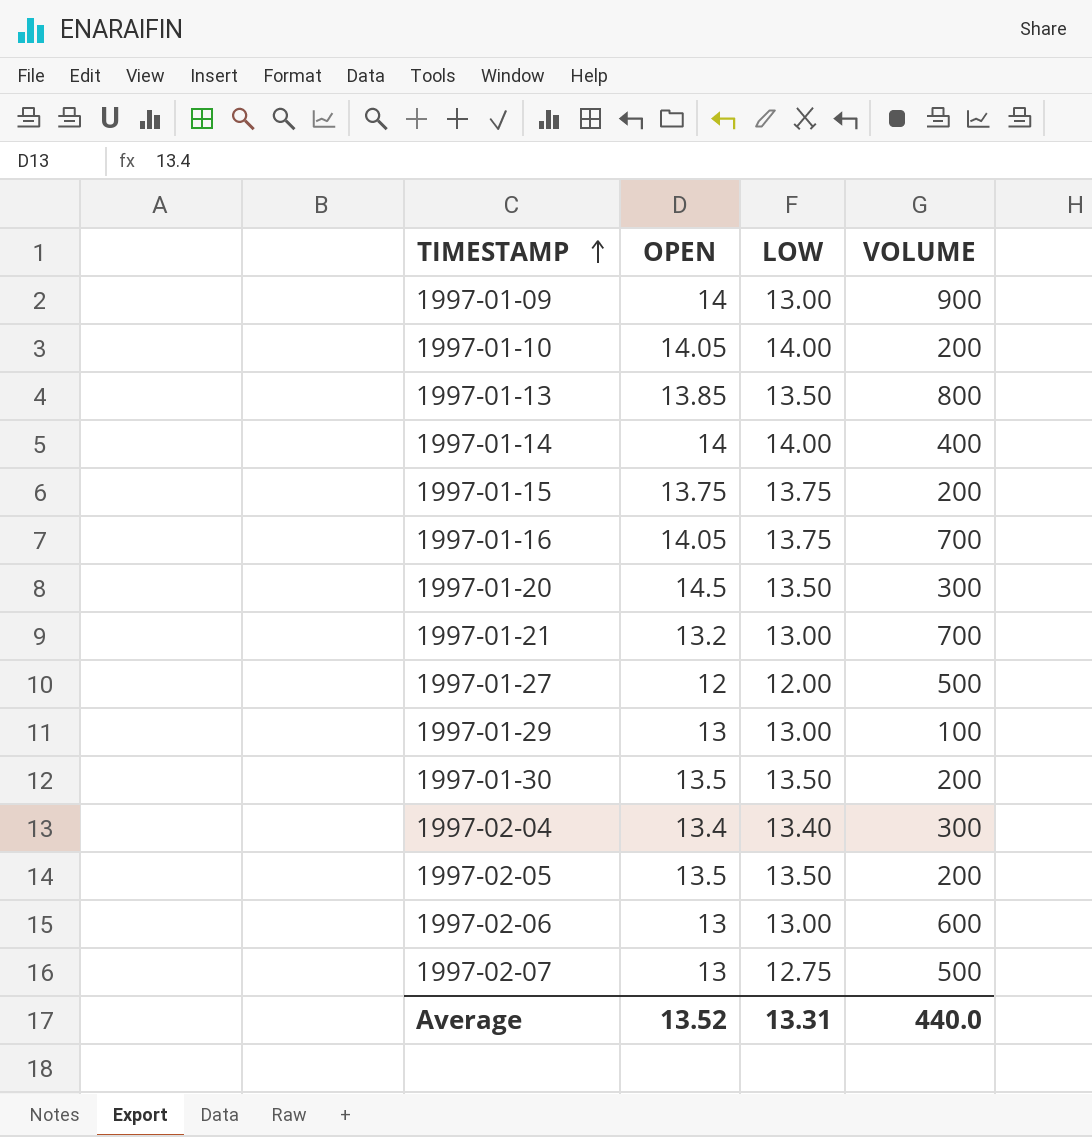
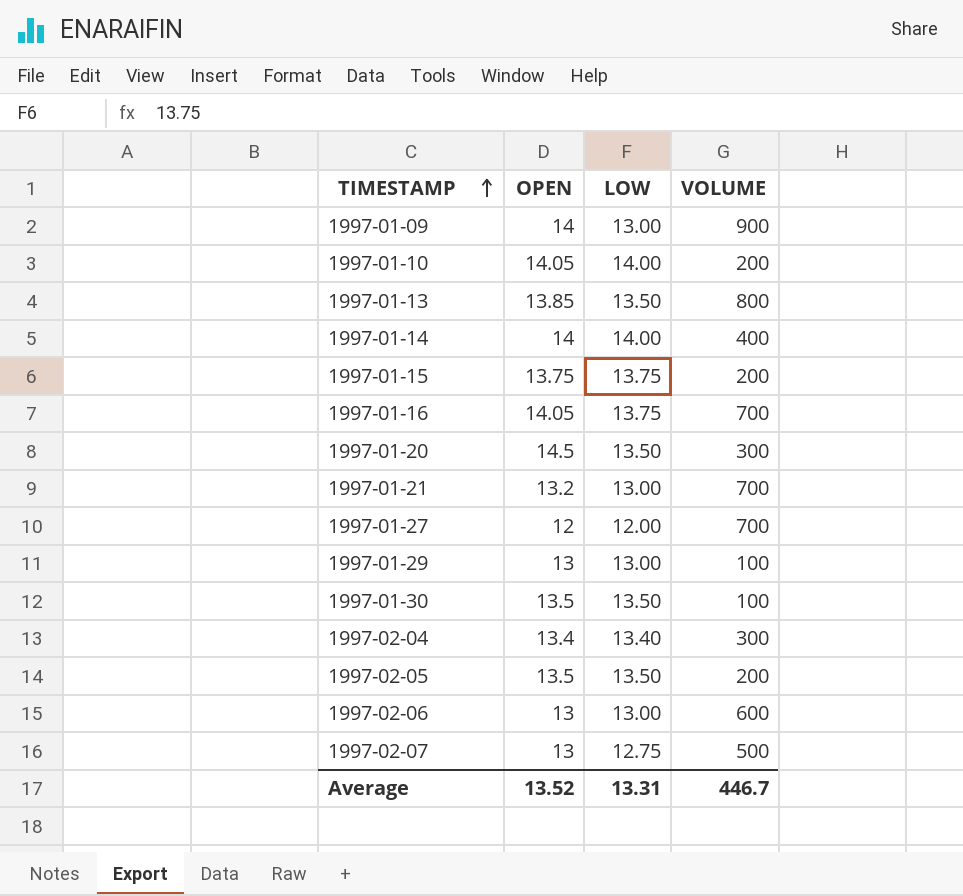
1997-01-27 | VOLUME: 500 -> 700
1997-01-30 | VOLUME: 200 -> 100
Average | VOLUME: 440.0 -> 446.7

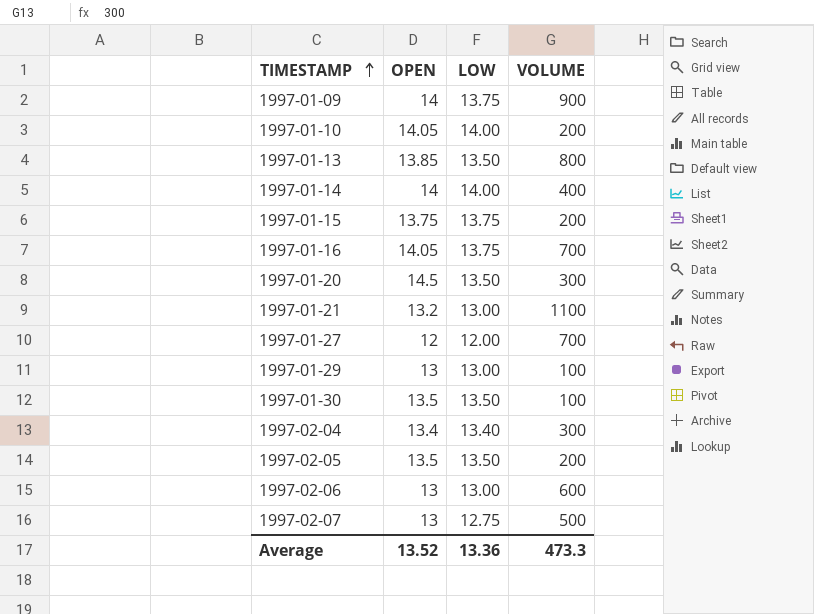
1997-01-09 | LOW: 13.00 -> 13.75
1997-01-21 | VOLUME: 700 -> 1100
Average | LOW: 13.31 -> 13.36
Average | VOLUME: 446.7 -> 473.3

